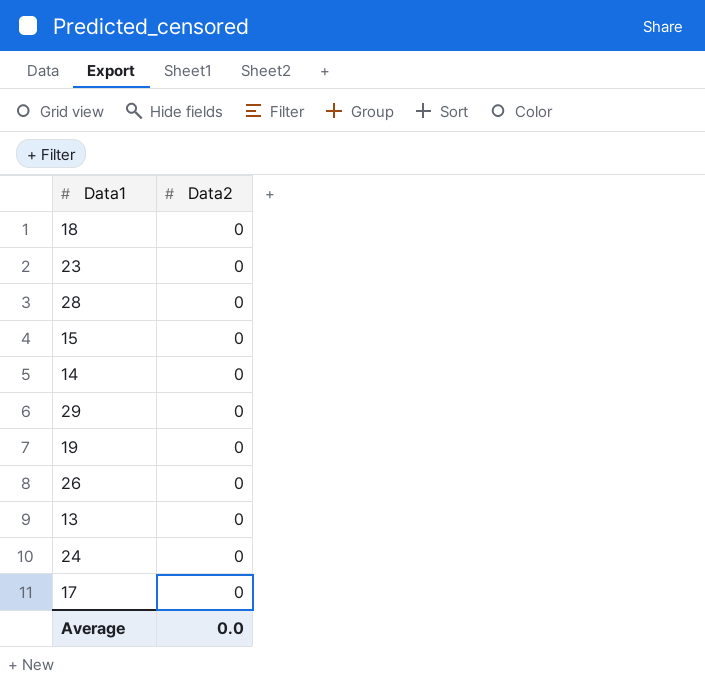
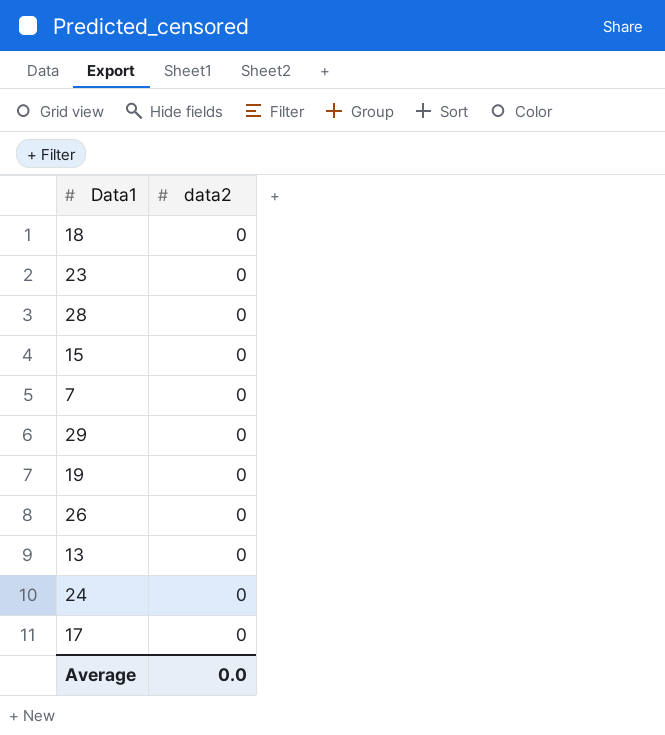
column name: Data2 -> data2
row 14: 0 -> none
row 7: none -> 0

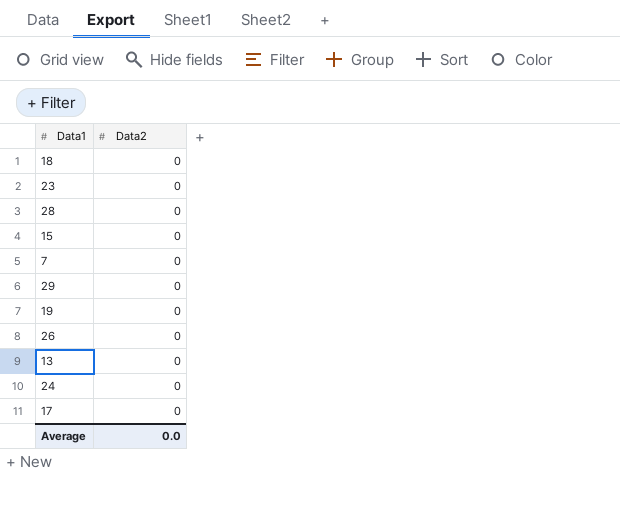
column name: data2 -> Data2

